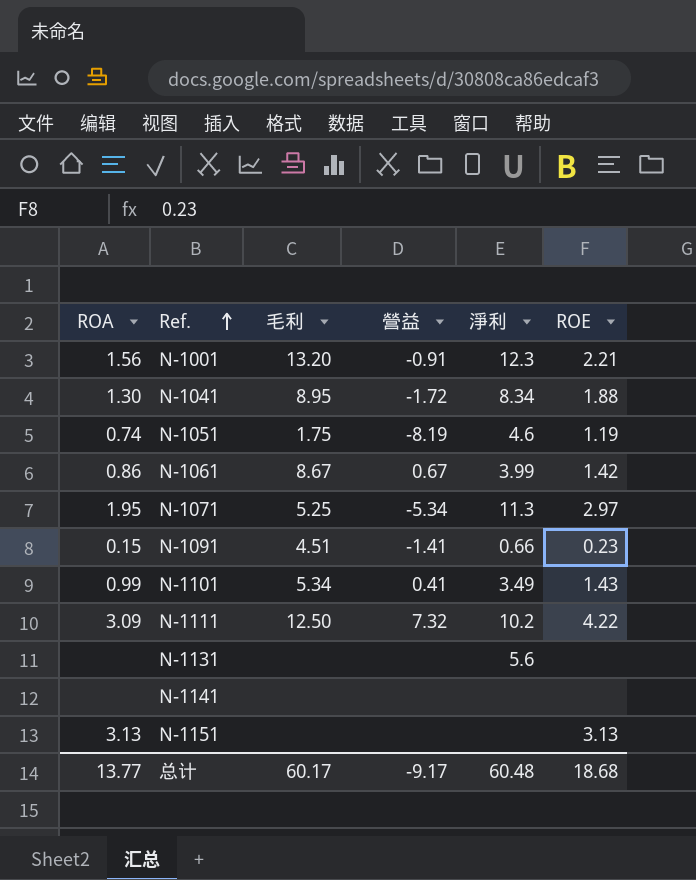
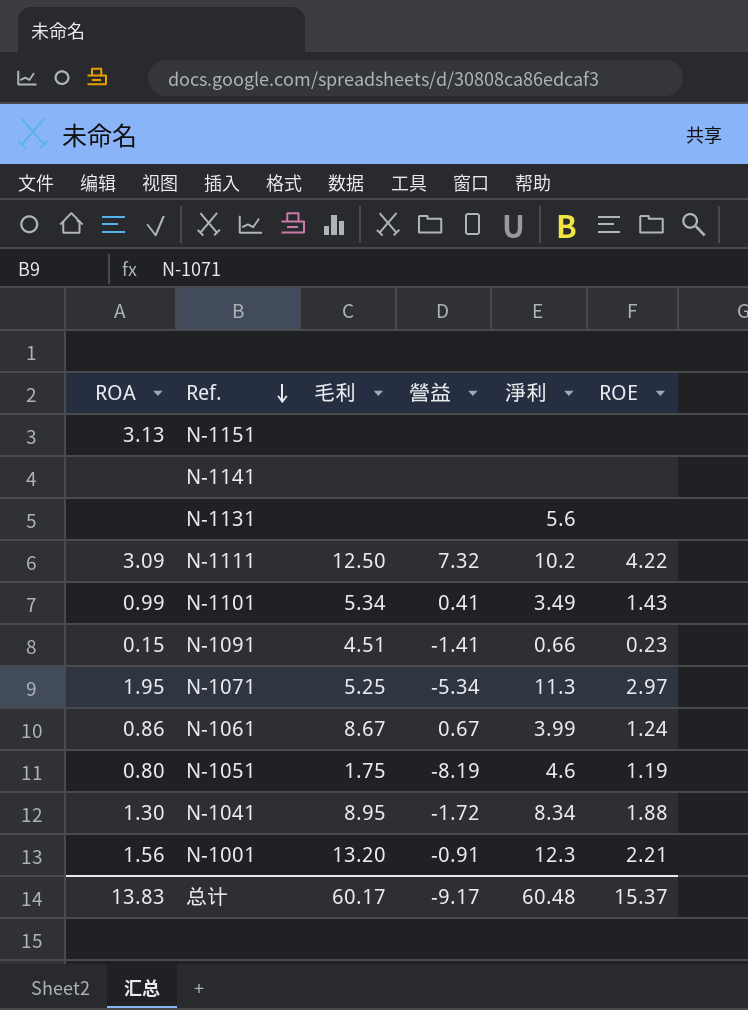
row order: Ref. ascending -> Ref. descending
N-1151 | ROE: 3.13 -> none
N-1061 | ROE: 1.42 -> 1.24
N-1051 | ROA: 0.74 -> 0.80
总计 | ROA: 13.77 -> 13.83
总计 | ROE: 18.68 -> 15.37

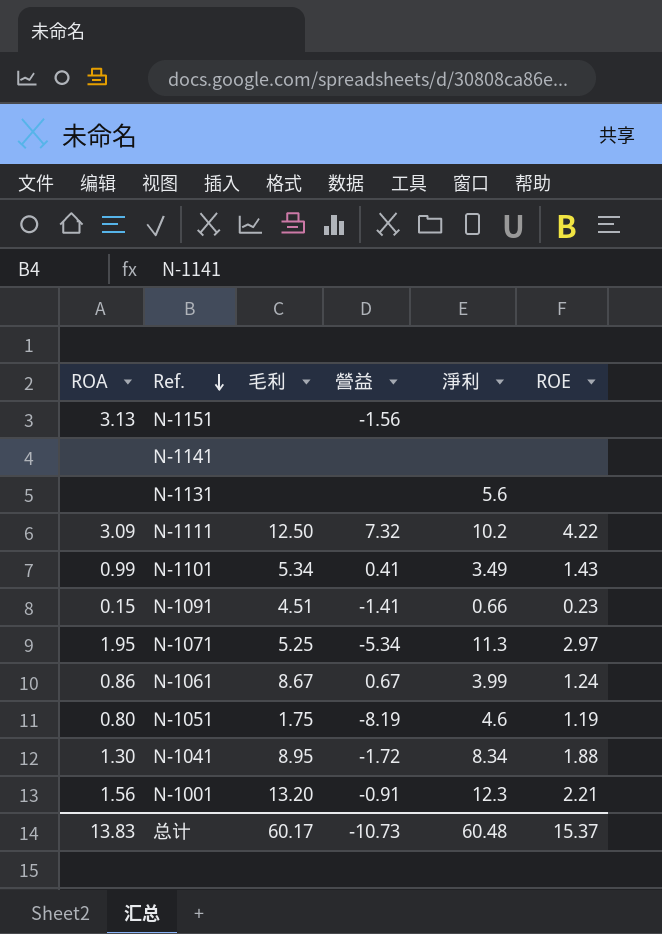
N-1151 | 營益: none -> -1.56
总计 | 營益: -9.17 -> -10.73

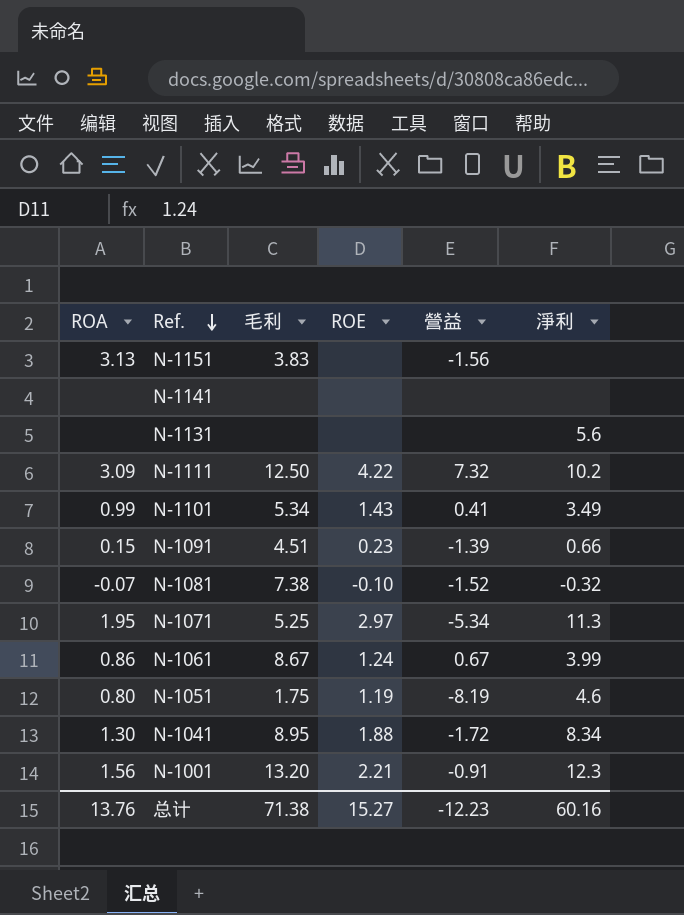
column ROE | position: 6 -> 4
N-1151 | 毛利: none -> 3.83
N-1091 | 營益: -1.41 -> -1.39
row N-1081: none -> -0.07 | 7.38 | -0.10 | -1.52 | -0.32
总计 | ROA: 13.83 -> 13.76
总计 | 毛利: 60.17 -> 71.38
总计 | ROE: 15.37 -> 15.27
总计 | 營益: -10.73 -> -12.23
总计 | 淨利: 60.48 -> 60.16

